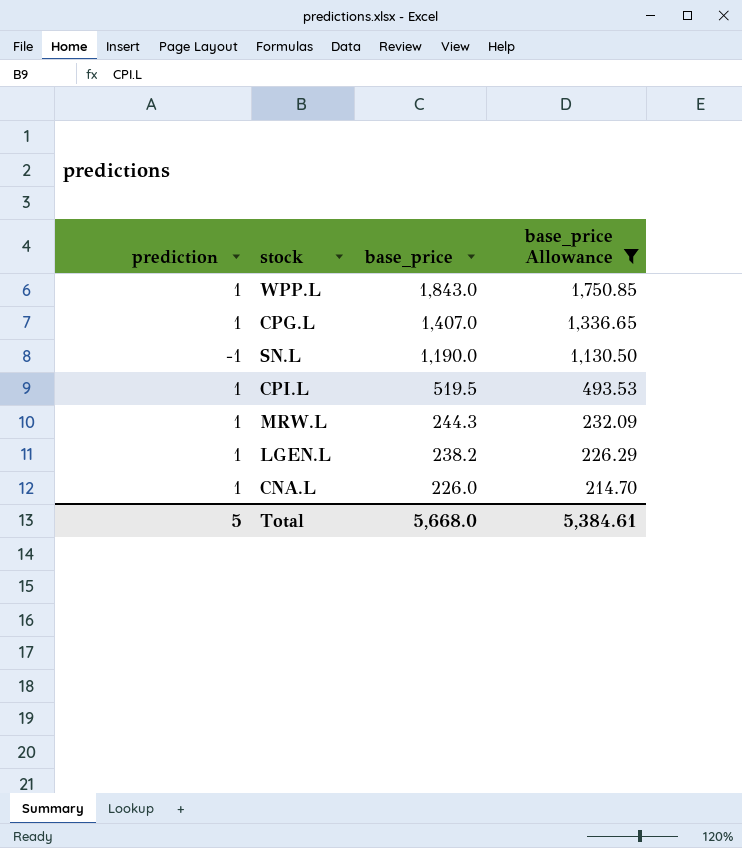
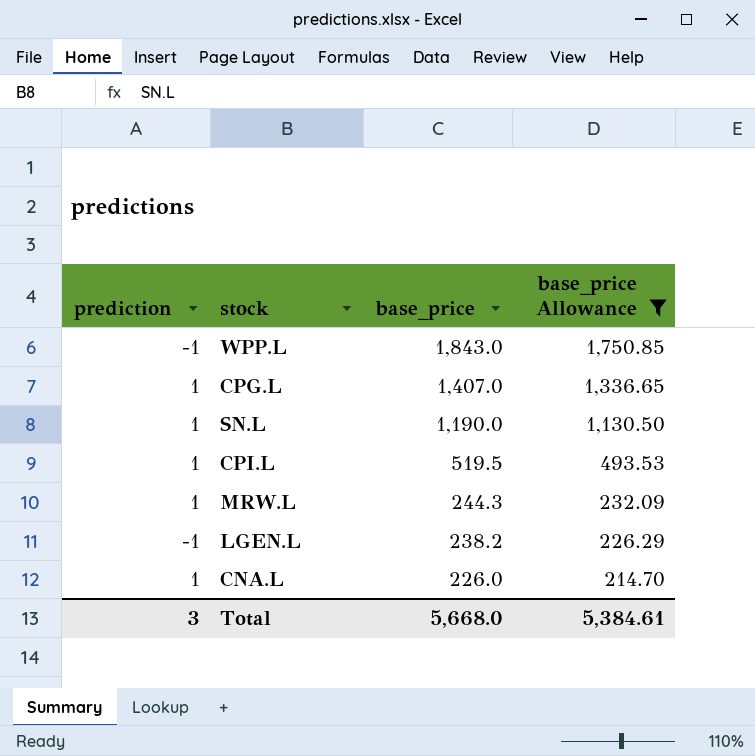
WPP.L | prediction: 1 -> -1
SN.L | prediction: -1 -> 1
LGEN.L | prediction: 1 -> -1
Total | prediction: 5 -> 3

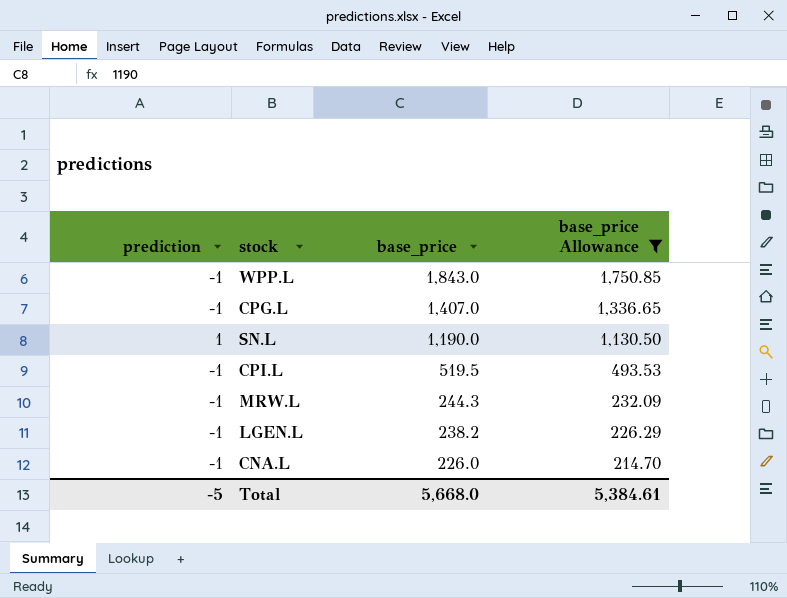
CPG.L | prediction: 1 -> -1
CPI.L | prediction: 1 -> -1
MRW.L | prediction: 1 -> -1
CNA.L | prediction: 1 -> -1
Total | prediction: 3 -> -5

